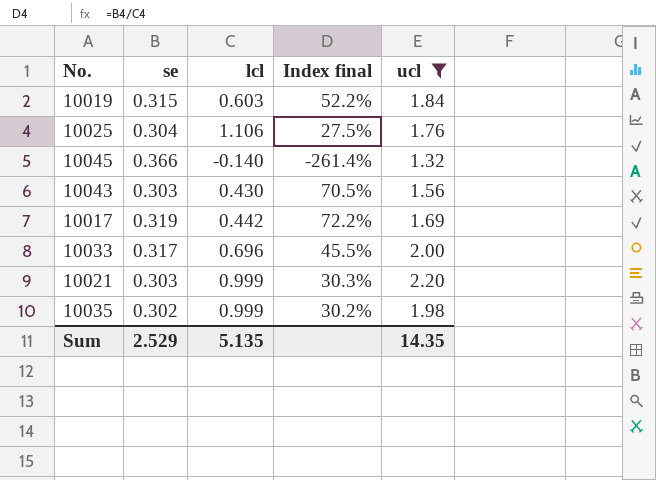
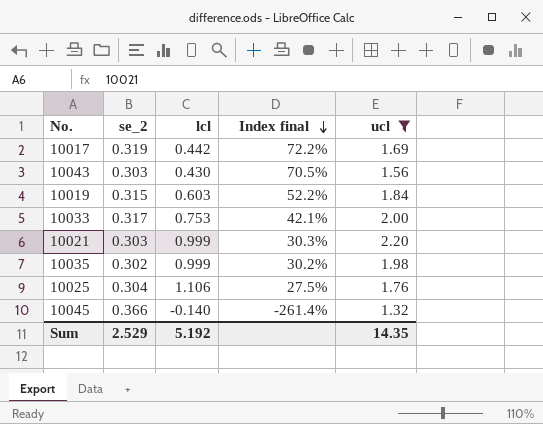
row order: none -> Index final descending
column name: se -> se_2
10033 | lcl: 0.696 -> 0.753
10033 | Index final: 45.5% -> 42.1%
Sum | lcl: 5.135 -> 5.192

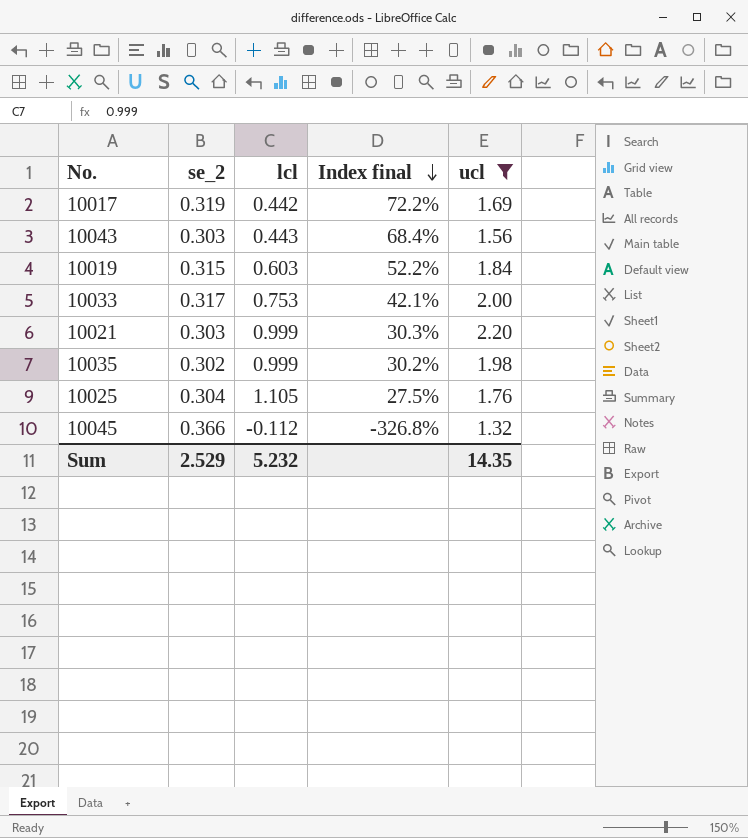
10043 | lcl: 0.430 -> 0.443
10043 | Index final: 70.5% -> 68.4%
10025 | lcl: 1.106 -> 1.105
10045 | lcl: -0.140 -> -0.112
10045 | Index final: -261.4% -> -326.8%
Sum | lcl: 5.192 -> 5.232

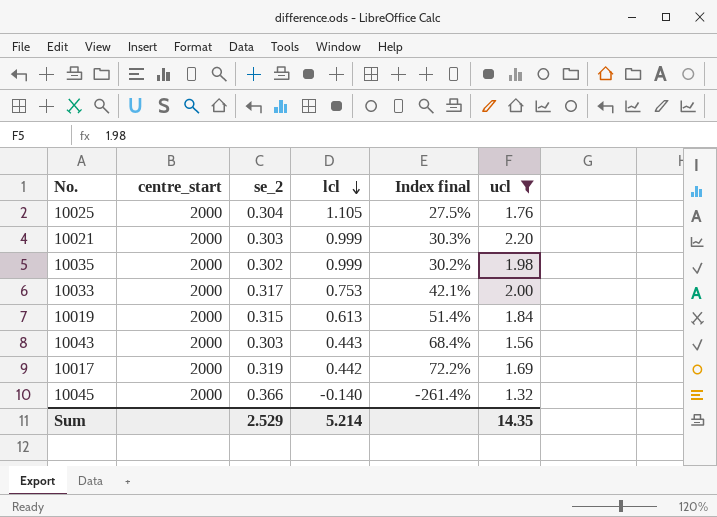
row order: Index final descending -> lcl descending
column centre_start | position: none -> 2
10019 | lcl: 0.603 -> 0.613
10019 | Index final: 52.2% -> 51.4%
10045 | lcl: -0.112 -> -0.140
10045 | Index final: -326.8% -> -261.4%
Sum | lcl: 5.232 -> 5.214

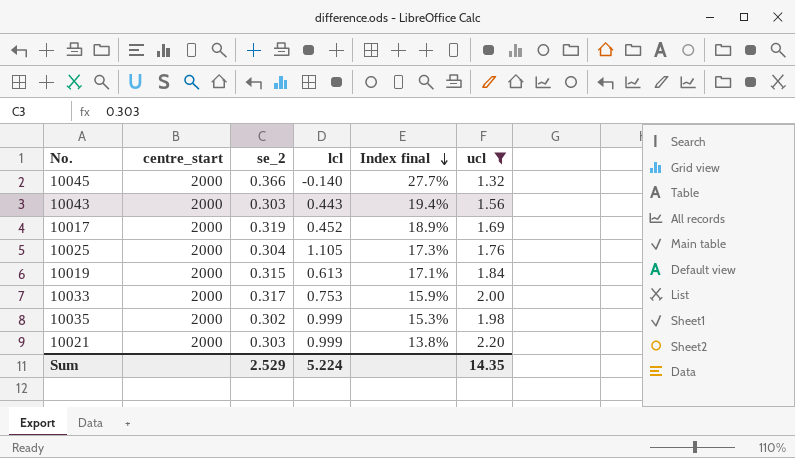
row order: lcl descending -> Index final descending
column Index final | formula: [se_2] / [lcl] -> [se_2] / [ucl]
10017 | lcl: 0.442 -> 0.452
Sum | lcl: 5.214 -> 5.224

